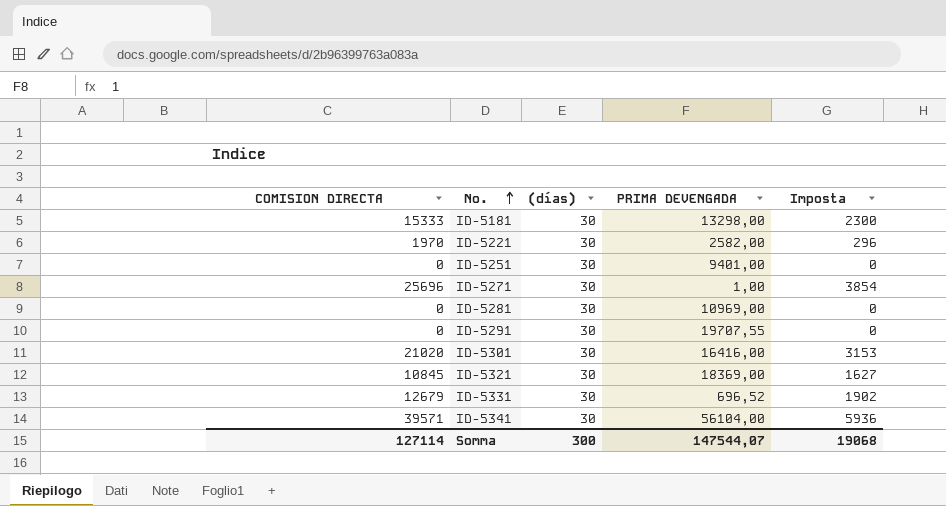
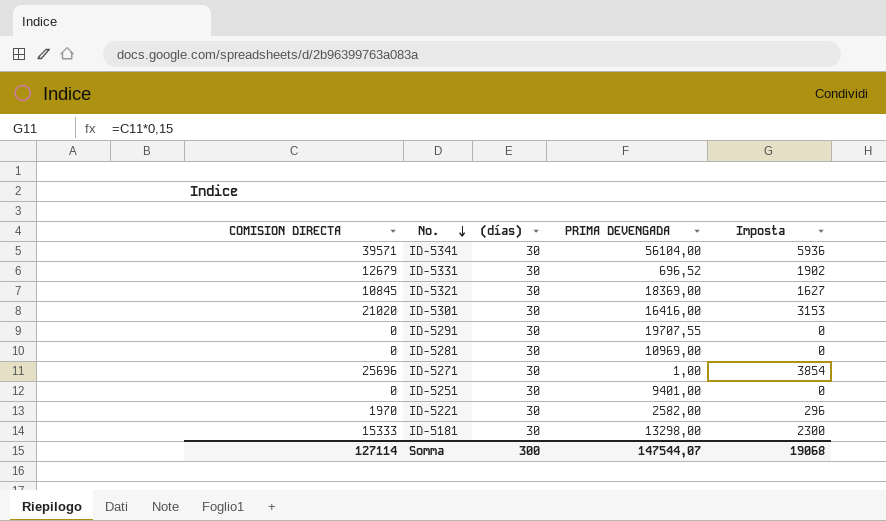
row order: No. ascending -> No. descending

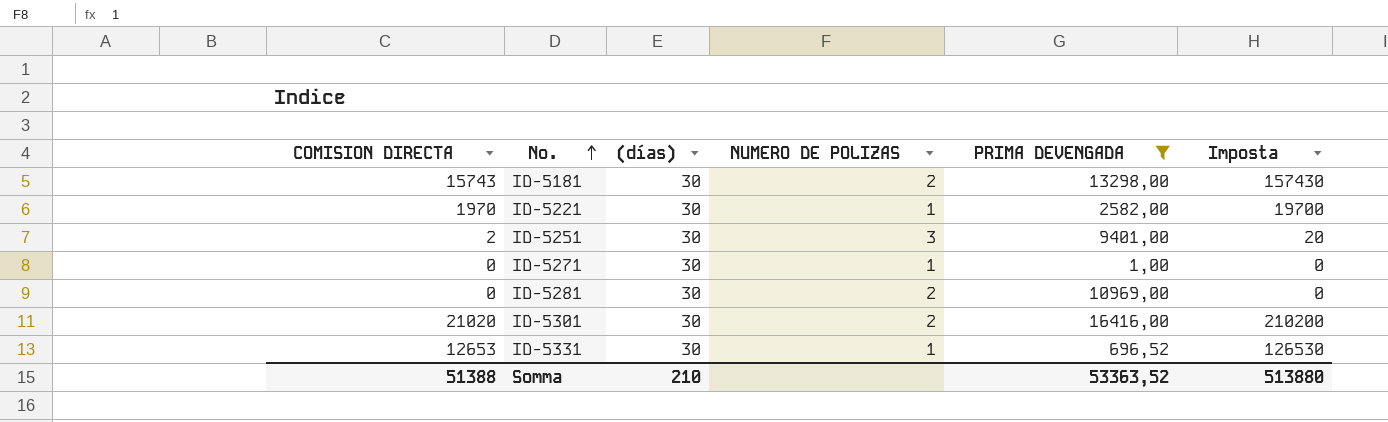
filter: none -> PRIMA DEVENGADA <= 16416,00
row order: No. descending -> No. ascending
column NUMERO DE POLIZAS | position: none -> 4
column Imposta | formula: [COMISION DIRECTA] * 0,15 -> [COMISION DIRECTA] * 10
ID-5181 | COMISION DIRECTA: 15333 -> 15743
ID-5251 | COMISION DIRECTA: 0 -> 2
ID-5271 | COMISION DIRECTA: 25696 -> 0
ID-5331 | COMISION DIRECTA: 12679 -> 12653
Somma | COMISION DIRECTA: 127114 -> 51388
Somma | (días): 300 -> 210
Somma | PRIMA DEVENGADA: 147544,07 -> 53363,52
Somma | Imposta: 19068 -> 513880

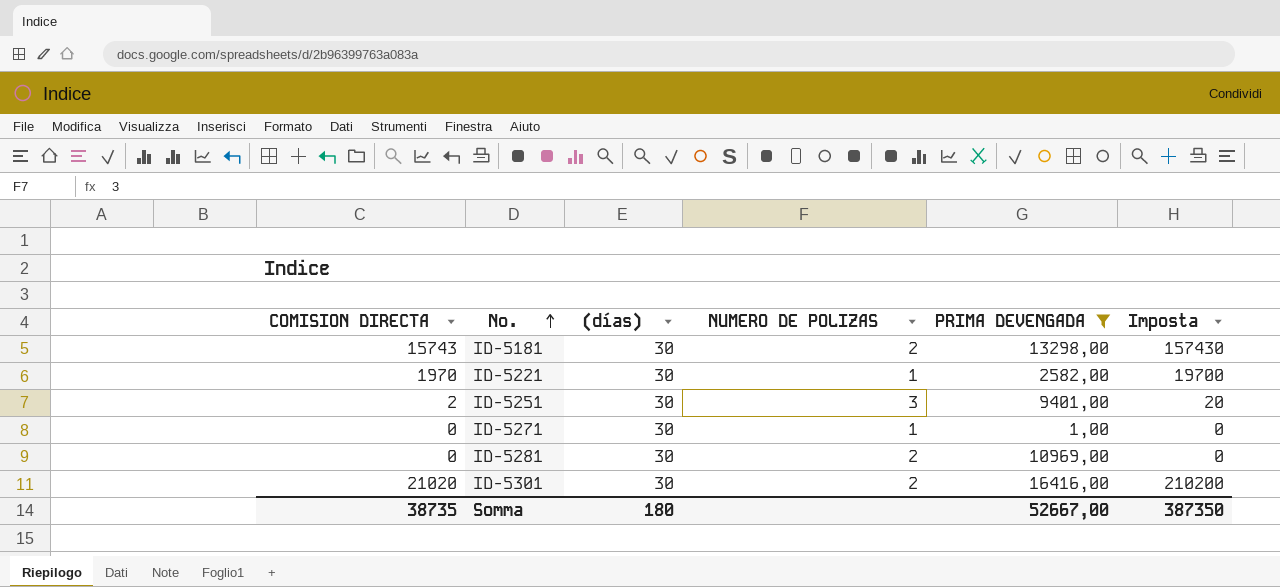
row ID-5331: 12653 | 30 | 1 | 696,52 | 126530 -> none
Somma | COMISION DIRECTA: 51388 -> 38735
Somma | (días): 210 -> 180
Somma | PRIMA DEVENGADA: 53363,52 -> 52667,00
Somma | Imposta: 513880 -> 387350

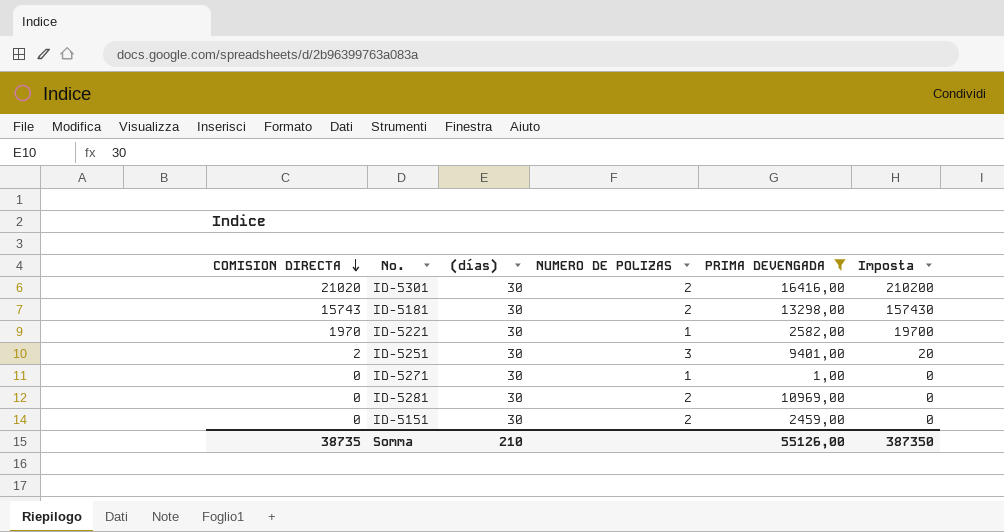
row order: No. ascending -> COMISION DIRECTA descending
row ID-5151: none -> 0 | 30 | 2 | 2459,00 | 0
Somma | (días): 180 -> 210
Somma | PRIMA DEVENGADA: 52667,00 -> 55126,00

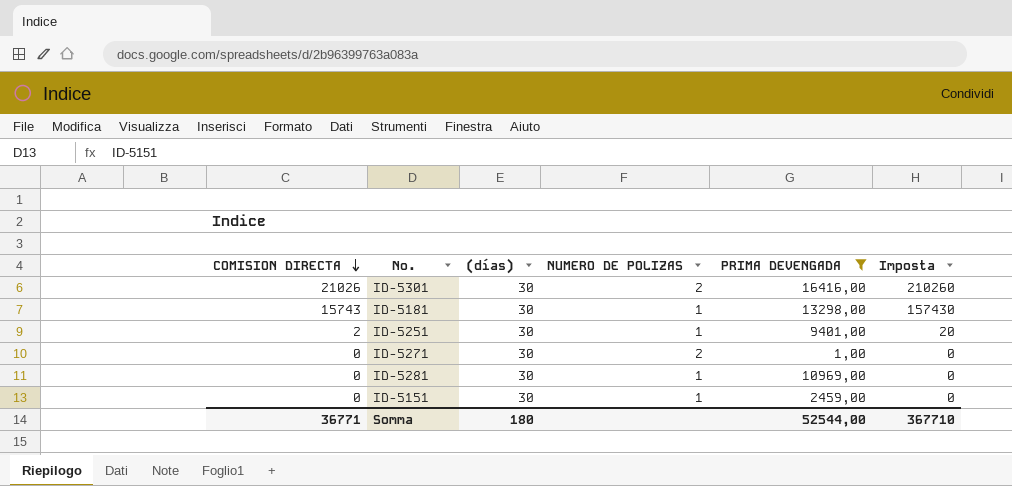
row ID-5221: 1970 | 30 | 1 | 2582,00 | 19700 -> none
ID-5301 | COMISION DIRECTA: 21020 -> 21026
ID-5301 | Imposta: 210200 -> 210260
ID-5181 | NUMERO DE POLIZAS: 2 -> 1
ID-5251 | NUMERO DE POLIZAS: 3 -> 1
ID-5271 | NUMERO DE POLIZAS: 1 -> 2
ID-5281 | NUMERO DE POLIZAS: 2 -> 1
ID-5151 | NUMERO DE POLIZAS: 2 -> 1
Somma | COMISION DIRECTA: 38735 -> 36771
Somma | (días): 210 -> 180
Somma | PRIMA DEVENGADA: 55126,00 -> 52544,00
Somma | Imposta: 387350 -> 367710

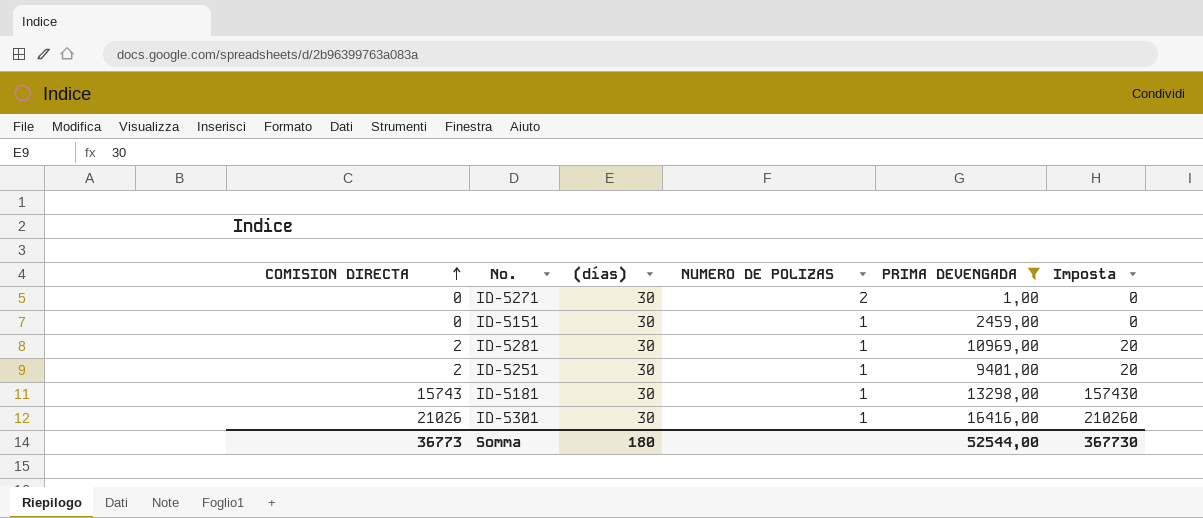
row order: COMISION DIRECTA descending -> COMISION DIRECTA ascending
ID-5281 | COMISION DIRECTA: 0 -> 2
ID-5281 | Imposta: 0 -> 20
ID-5301 | NUMERO DE POLIZAS: 2 -> 1
Somma | COMISION DIRECTA: 36771 -> 36773
Somma | Imposta: 367710 -> 367730

